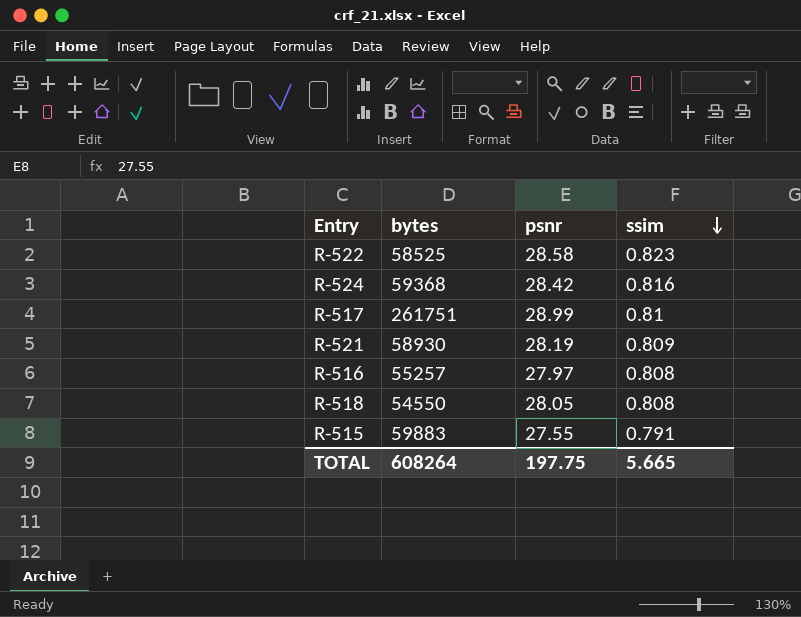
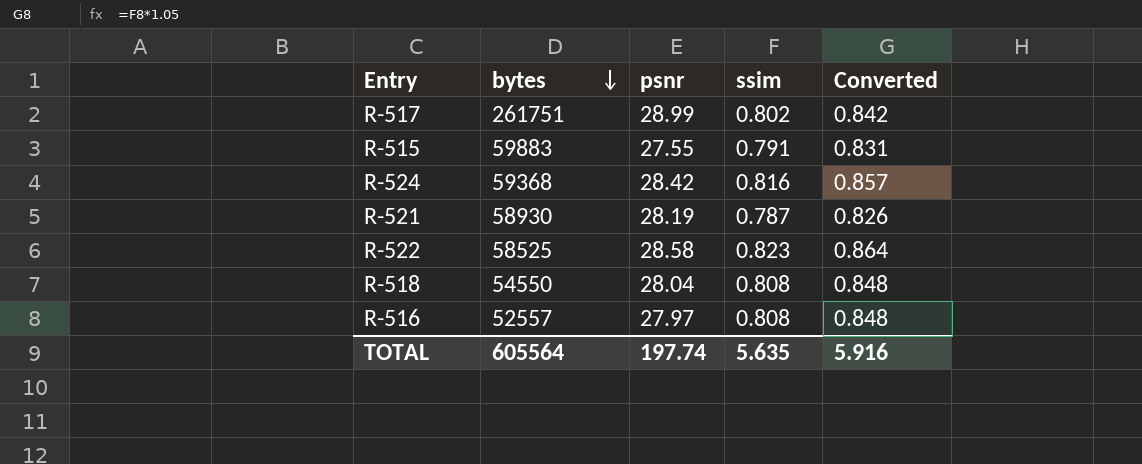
row order: ssim descending -> bytes descending
column Converted | formula: none -> [ssim] * 1.05
R-517 | ssim: 0.81 -> 0.802
R-521 | ssim: 0.809 -> 0.787
R-518 | psnr: 28.05 -> 28.04
R-516 | bytes: 55257 -> 52557
TOTAL | bytes: 608264 -> 605564
TOTAL | psnr: 197.75 -> 197.74
TOTAL | ssim: 5.665 -> 5.635

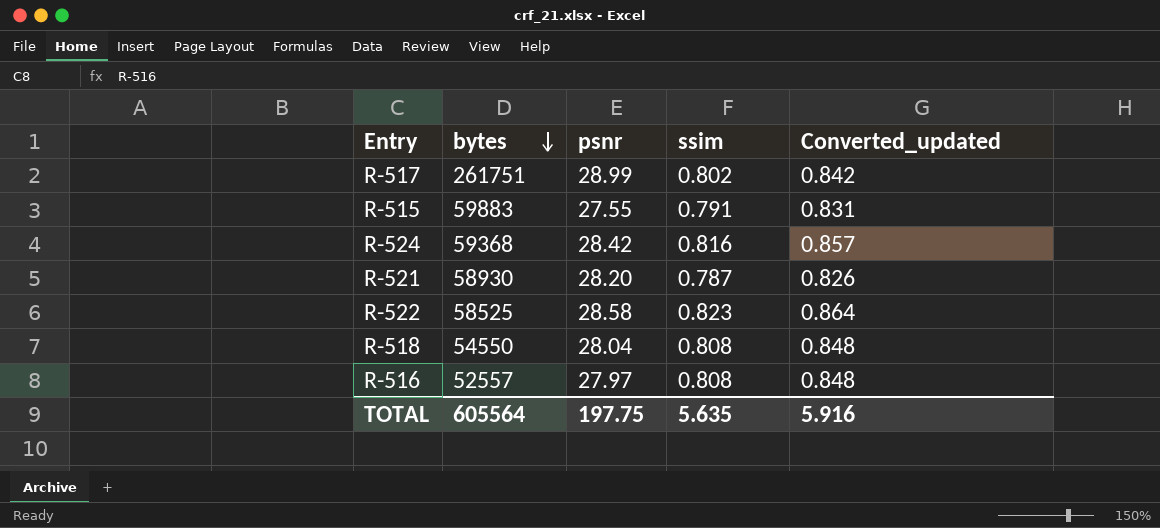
column name: Converted -> Converted_updated
R-521 | psnr: 28.19 -> 28.20
TOTAL | psnr: 197.74 -> 197.75

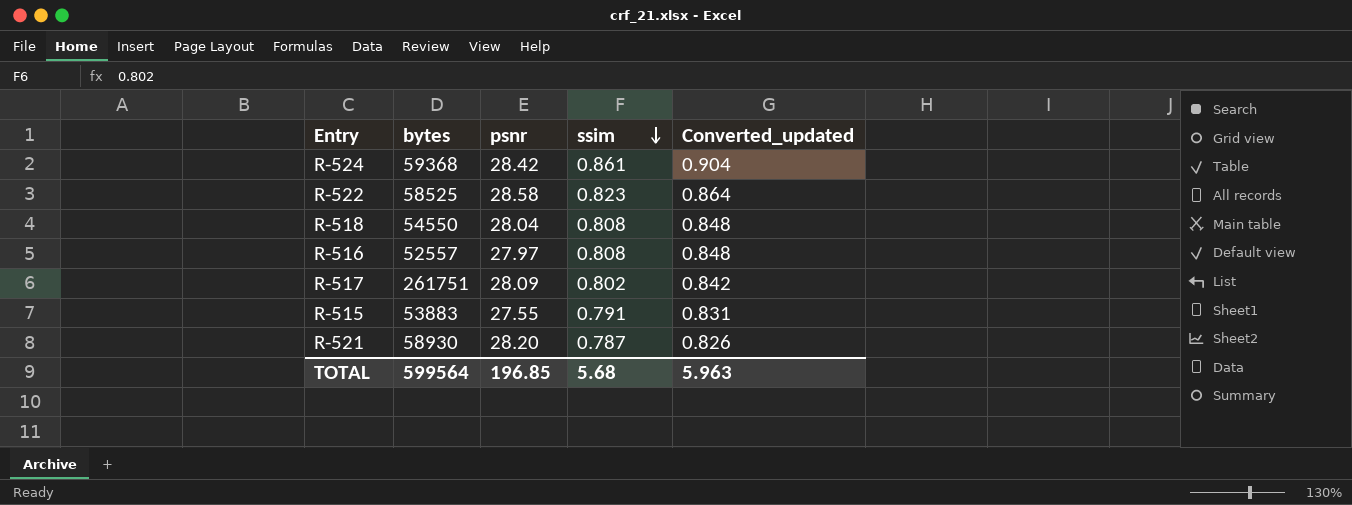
row order: bytes descending -> ssim descending
R-524 | ssim: 0.816 -> 0.861
R-524 | Converted_updated: 0.857 -> 0.904
R-517 | psnr: 28.99 -> 28.09
R-515 | bytes: 59883 -> 53883
TOTAL | bytes: 605564 -> 599564
TOTAL | psnr: 197.75 -> 196.85
TOTAL | ssim: 5.635 -> 5.68
TOTAL | Converted_updated: 5.916 -> 5.963

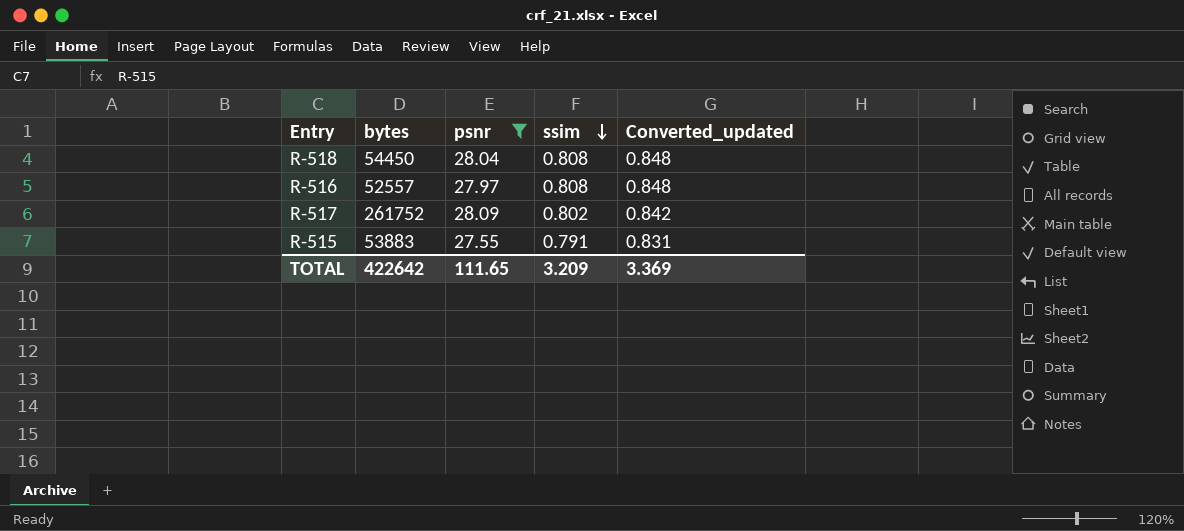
filter: none -> psnr <= 28.09
R-518 | bytes: 54550 -> 54450
R-517 | bytes: 261751 -> 261752
TOTAL | bytes: 599564 -> 422642
TOTAL | psnr: 196.85 -> 111.65
TOTAL | ssim: 5.68 -> 3.209
TOTAL | Converted_updated: 5.963 -> 3.369

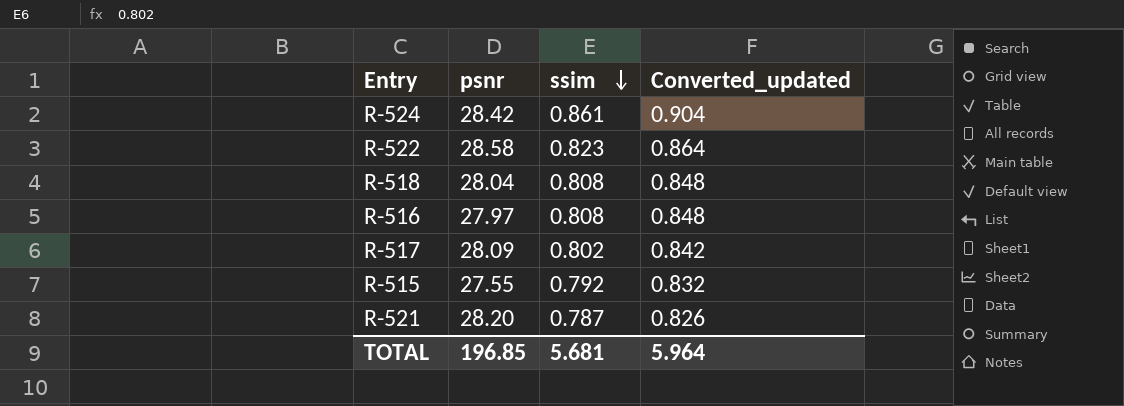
filter: psnr <= 28.09 -> none
column bytes | position: 2 -> none
R-515 | ssim: 0.791 -> 0.792
R-515 | Converted_updated: 0.831 -> 0.832
TOTAL | psnr: 111.65 -> 196.85
TOTAL | ssim: 3.209 -> 5.681
TOTAL | Converted_updated: 3.369 -> 5.964

